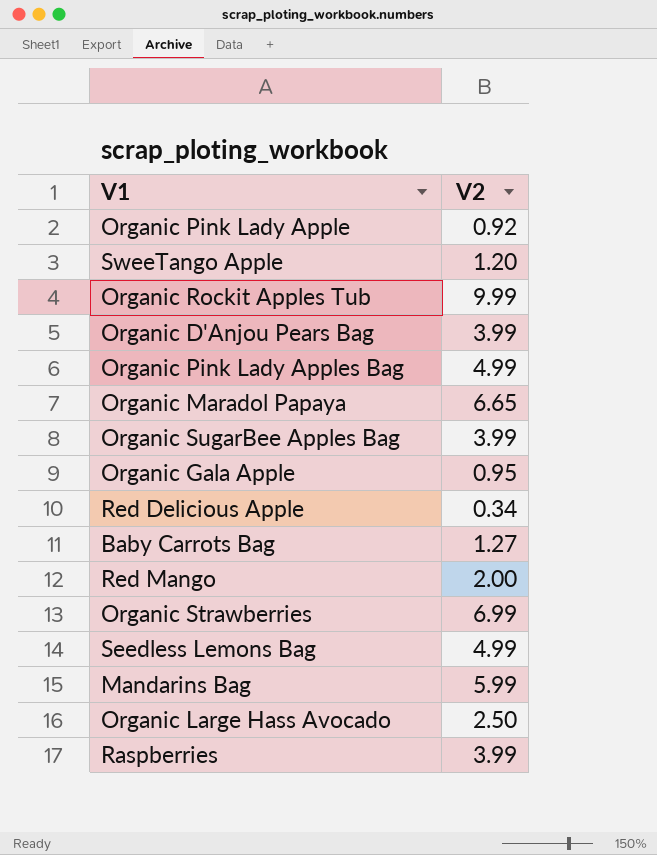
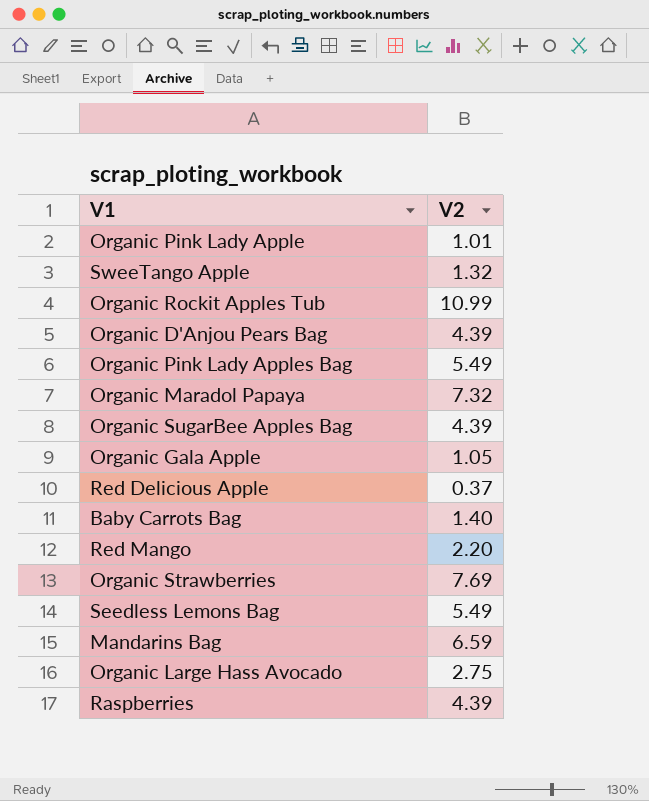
Organic Pink Lady Apple | V2: 0.92 -> 1.01
SweeTango Apple | V2: 1.20 -> 1.32
Organic Rockit Apples Tub | V2: 9.99 -> 10.99
Organic D'Anjou Pears Bag | V2: 3.99 -> 4.39
Organic Pink Lady Apples Bag | V2: 4.99 -> 5.49
Organic Maradol Papaya | V2: 6.65 -> 7.32
Organic SugarBee Apples Bag | V2: 3.99 -> 4.39
Organic Gala Apple | V2: 0.95 -> 1.05
Red Delicious Apple | V2: 0.34 -> 0.37
Baby Carrots Bag | V2: 1.27 -> 1.40
Red Mango | V2: 2.00 -> 2.20
Organic Strawberries | V2: 6.99 -> 7.69
Seedless Lemons Bag | V2: 4.99 -> 5.49
Mandarins Bag | V2: 5.99 -> 6.59
Organic Large Hass Avocado | V2: 2.50 -> 2.75
Raspberries | V2: 3.99 -> 4.39

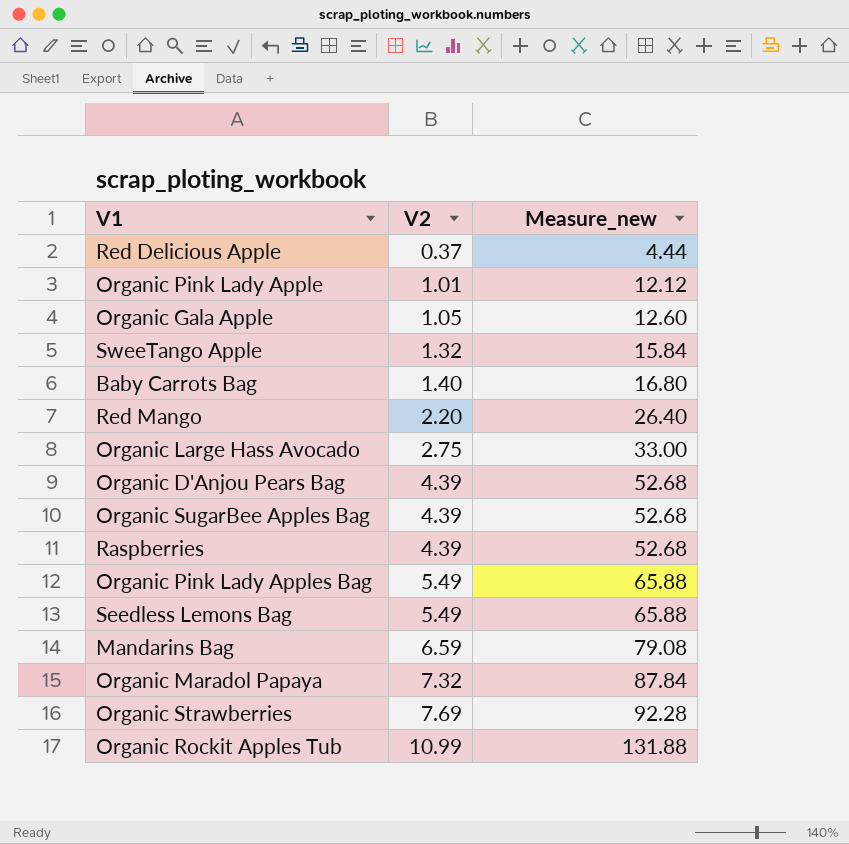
row order: none -> V2 ascending
column Measure_new | formula: none -> [V2] * 12

